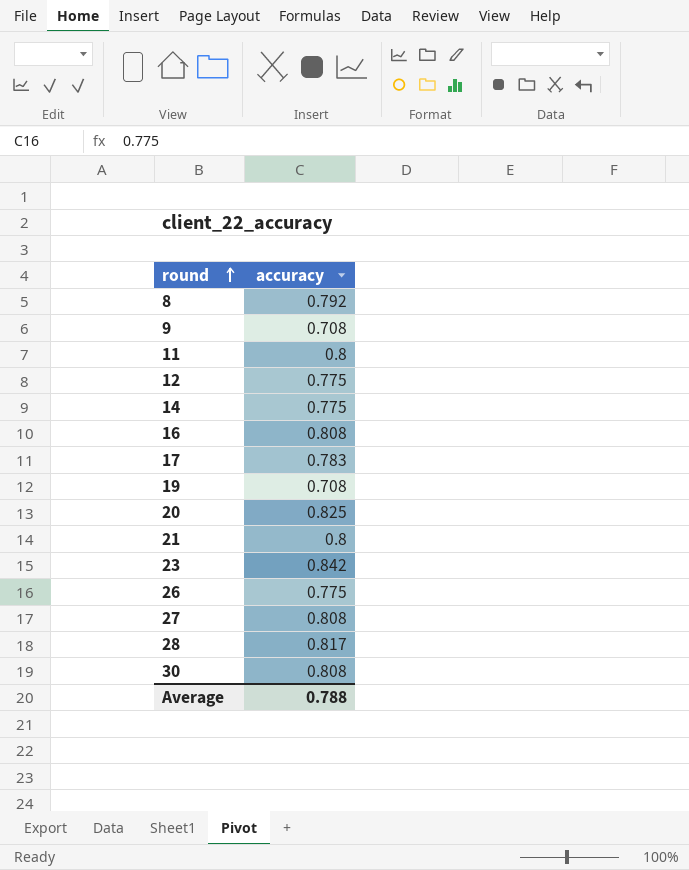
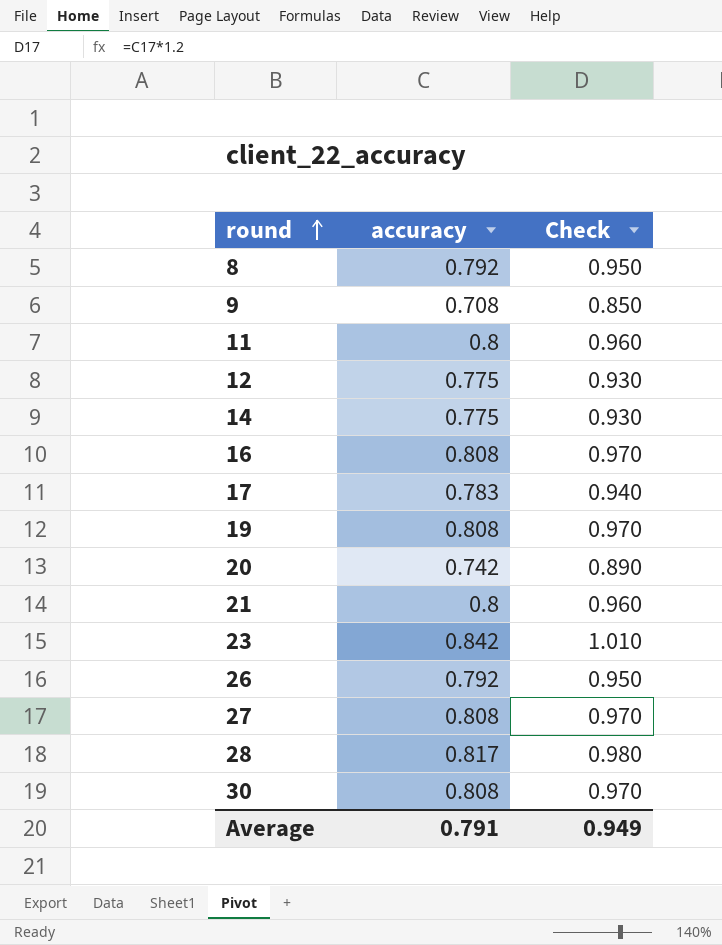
column Check | formula: none -> [accuracy] * 1.2
19 | accuracy: 0.708 -> 0.808
20 | accuracy: 0.825 -> 0.742
26 | accuracy: 0.775 -> 0.792
Average | accuracy: 0.788 -> 0.791

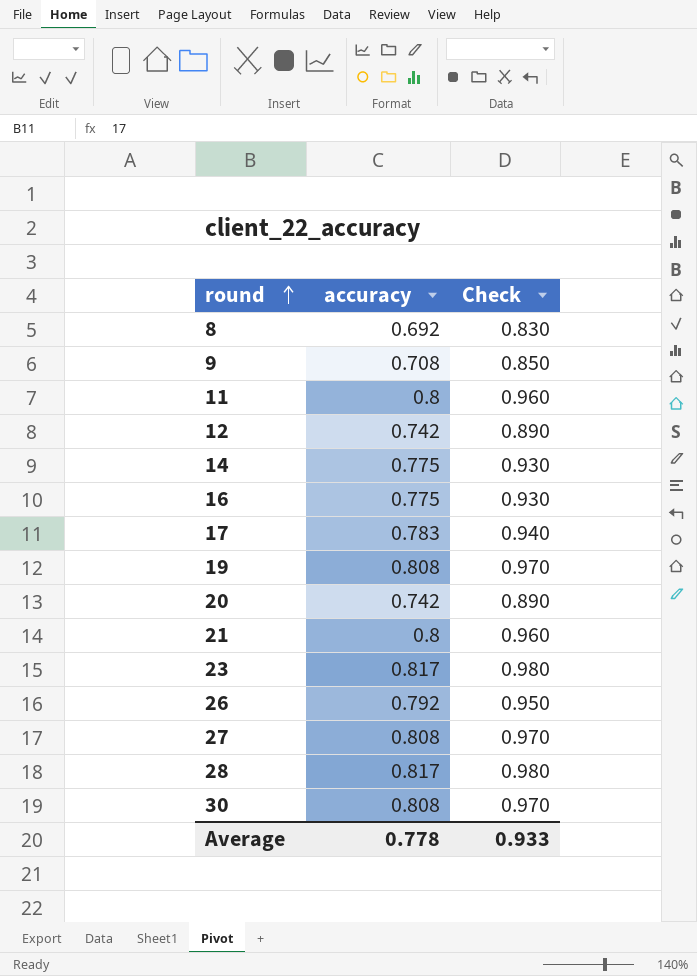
8 | accuracy: 0.792 -> 0.692
8 | Check: 0.950 -> 0.830
12 | accuracy: 0.775 -> 0.742
12 | Check: 0.930 -> 0.890
16 | accuracy: 0.808 -> 0.775
16 | Check: 0.970 -> 0.930
23 | accuracy: 0.842 -> 0.817
23 | Check: 1.010 -> 0.980
Average | accuracy: 0.791 -> 0.778
Average | Check: 0.949 -> 0.933

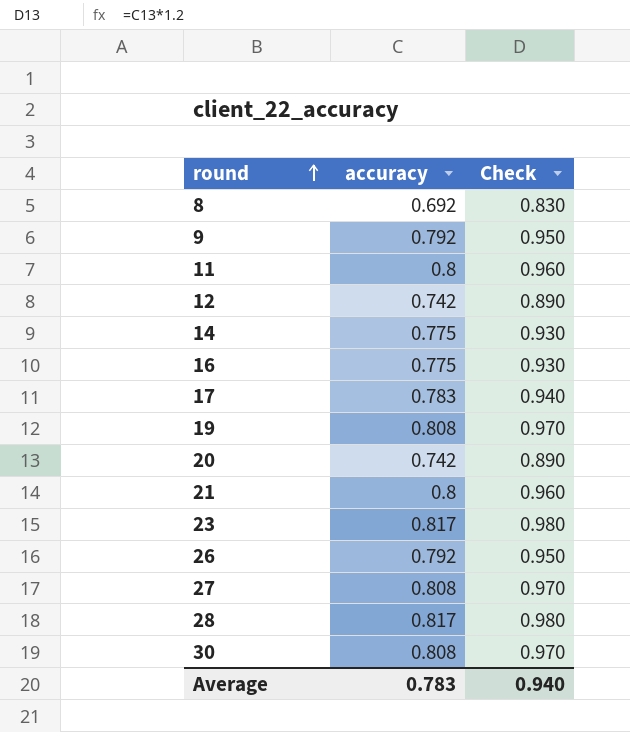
9 | accuracy: 0.708 -> 0.792
9 | Check: 0.850 -> 0.950
Average | accuracy: 0.778 -> 0.783
Average | Check: 0.933 -> 0.940

